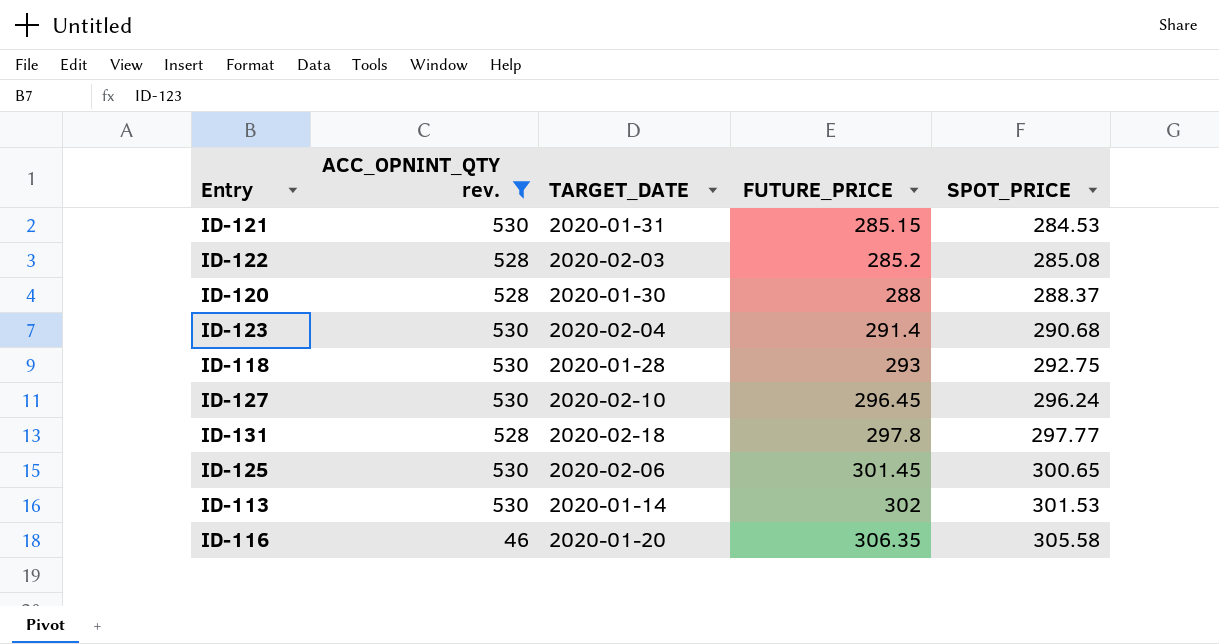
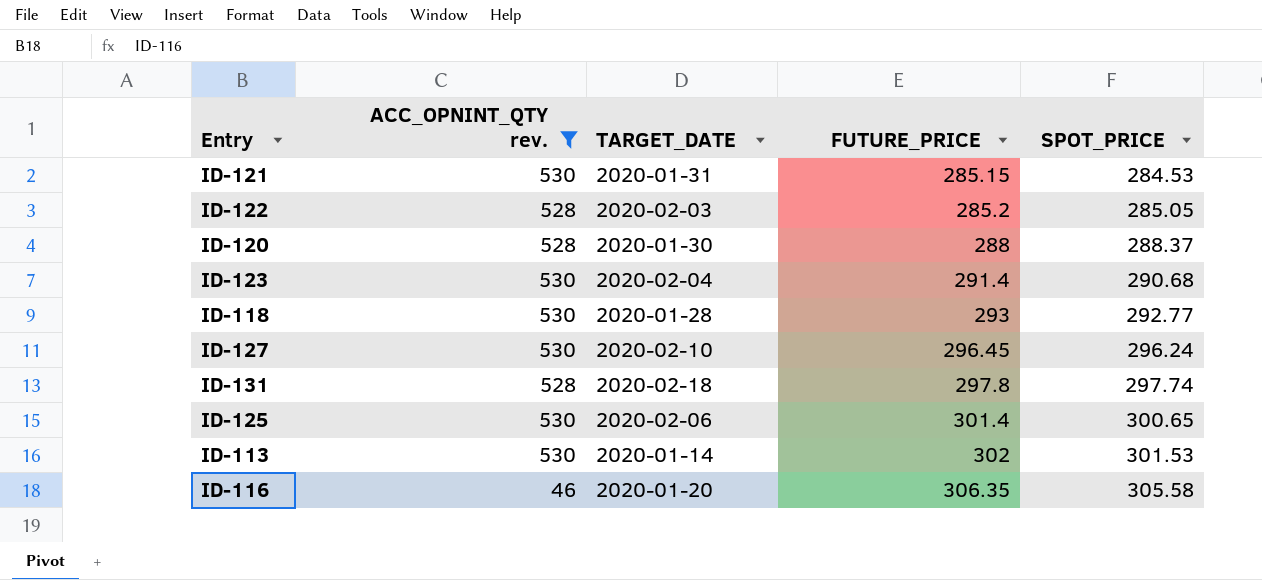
ID-122 | SPOT_PRICE: 285.08 -> 285.05
ID-118 | SPOT_PRICE: 292.75 -> 292.77
ID-131 | SPOT_PRICE: 297.77 -> 297.74
ID-125 | FUTURE_PRICE: 301.45 -> 301.4

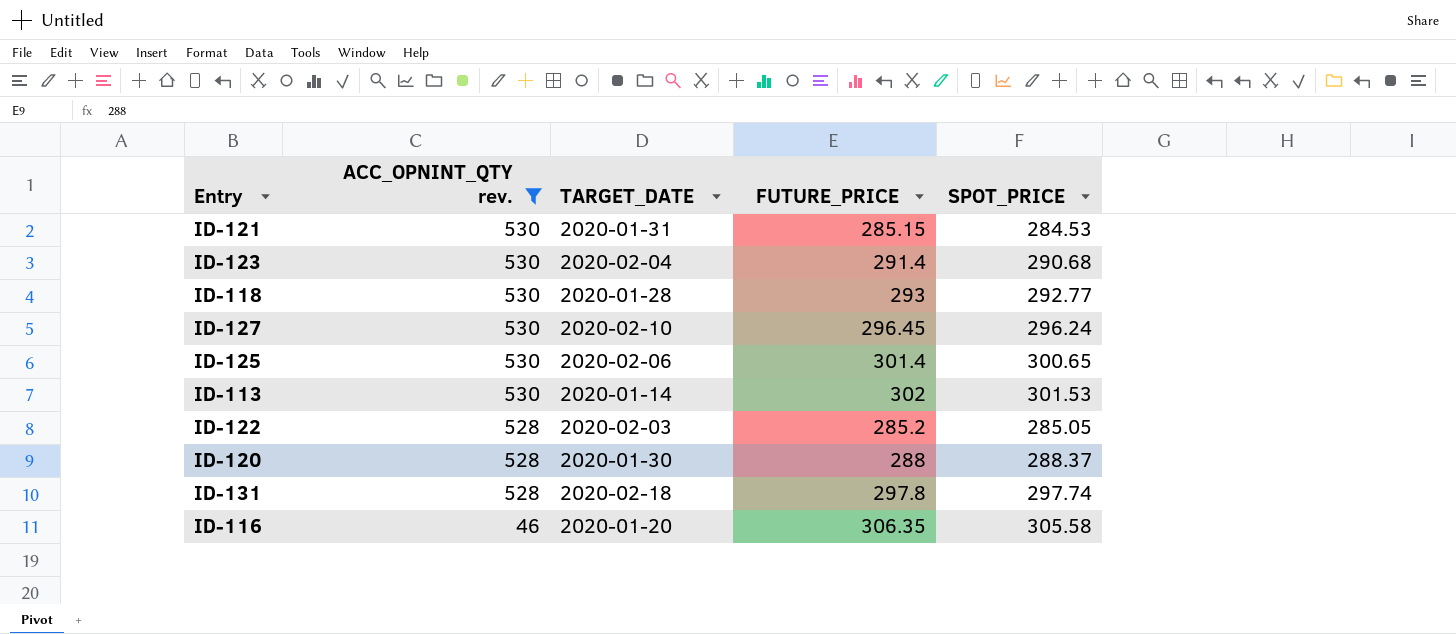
row order: FUTURE_PRICE ascending -> ACC_OPNINT_QTY rev. descending

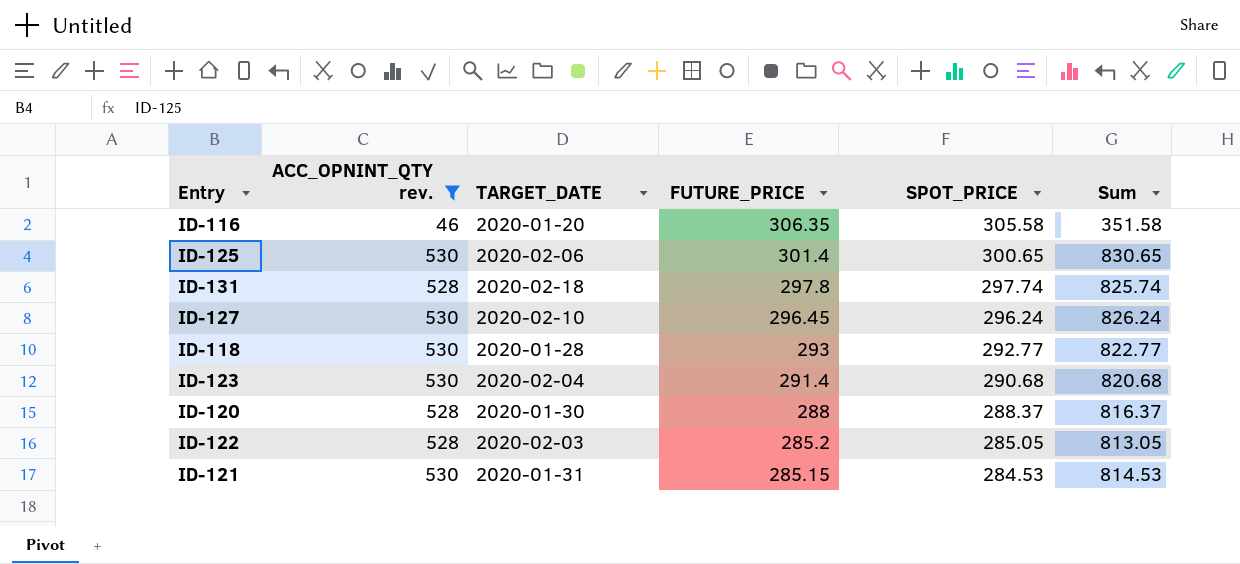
row order: ACC_OPNINT_QTY rev. descending -> FUTURE_PRICE descending
column Sum | formula: none -> [ACC_OPNINT_QTY rev.] + [SPOT_PRICE]
row ID-113: 530 | 2020-01-14 | 302 | 301.53 -> none

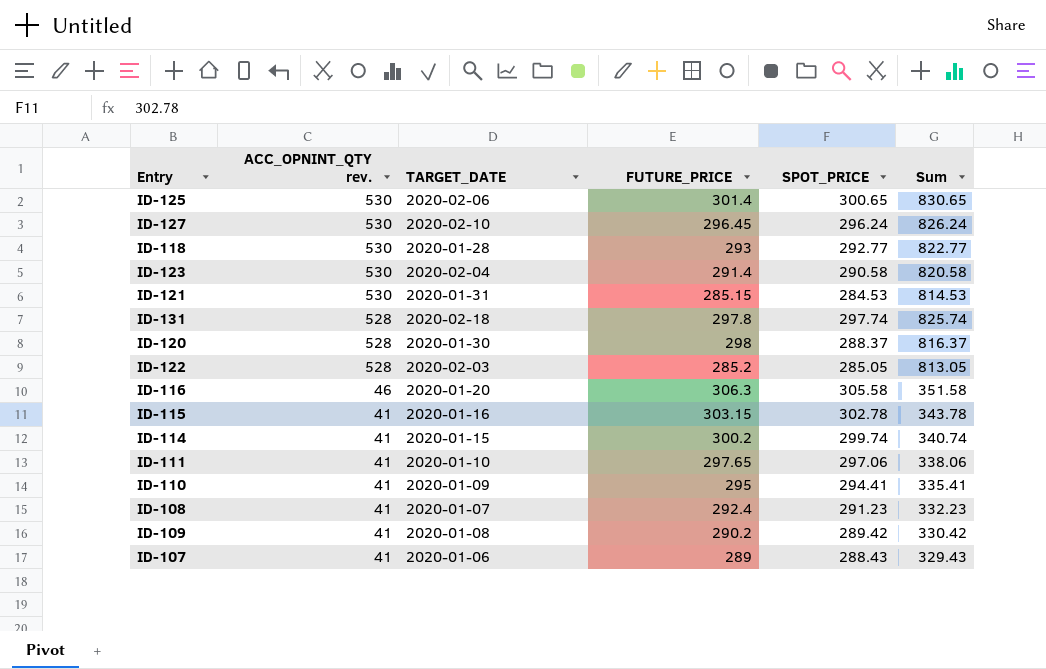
filter: ACC_OPNINT_QTY rev. != 41 -> none
row order: FUTURE_PRICE descending -> ACC_OPNINT_QTY rev. descending
ID-123 | SPOT_PRICE: 290.68 -> 290.58
ID-123 | Sum: 820.68 -> 820.58
ID-120 | FUTURE_PRICE: 288 -> 298
ID-116 | FUTURE_PRICE: 306.35 -> 306.3

